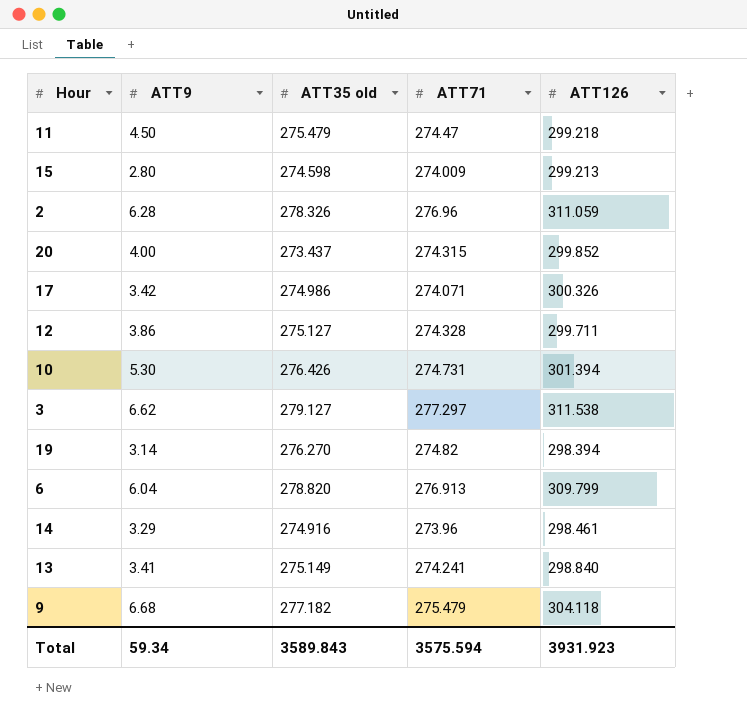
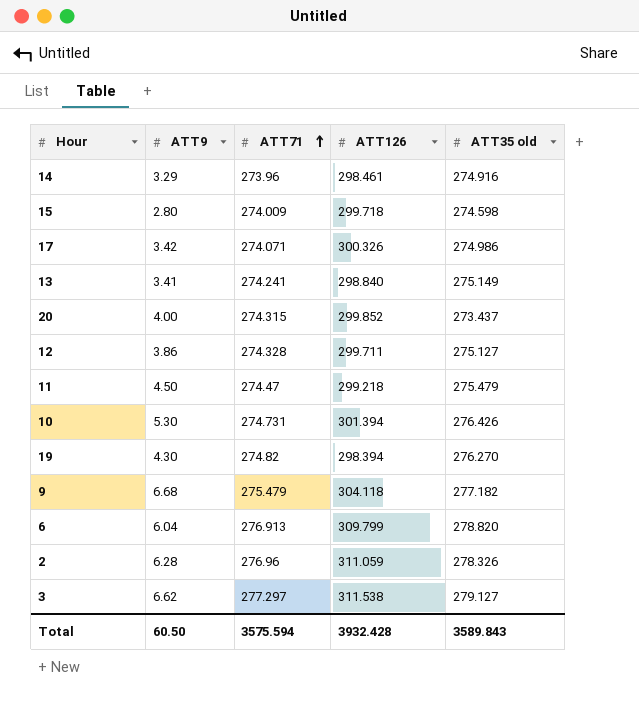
row order: none -> ATT71 ascending
column ATT35 old | position: 3 -> 5
15 | ATT126: 299.213 -> 299.718
19 | ATT9: 3.14 -> 4.30
Total | ATT9: 59.34 -> 60.50
Total | ATT126: 3931.923 -> 3932.428

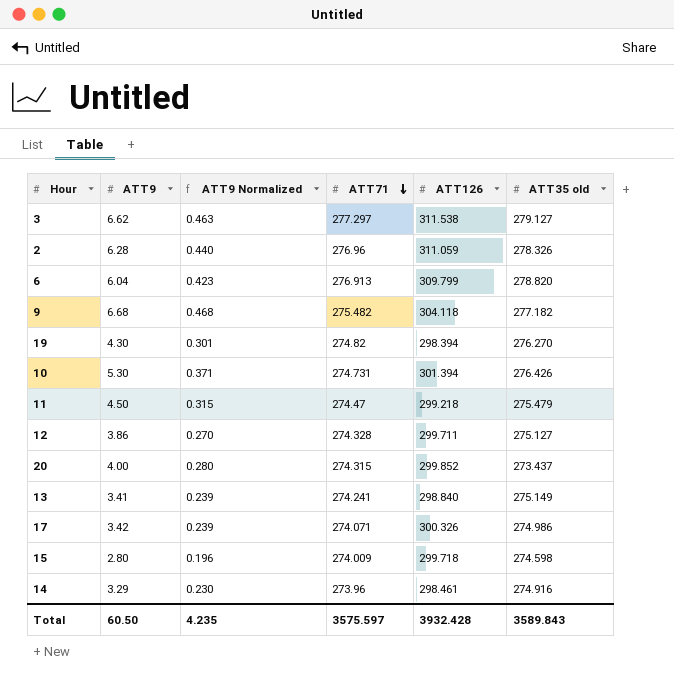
row order: ATT71 ascending -> ATT71 descending
column ATT9 Normalized | formula: none -> [ATT9] * 0.07
9 | ATT71: 275.479 -> 275.482
Total | ATT71: 3575.594 -> 3575.597

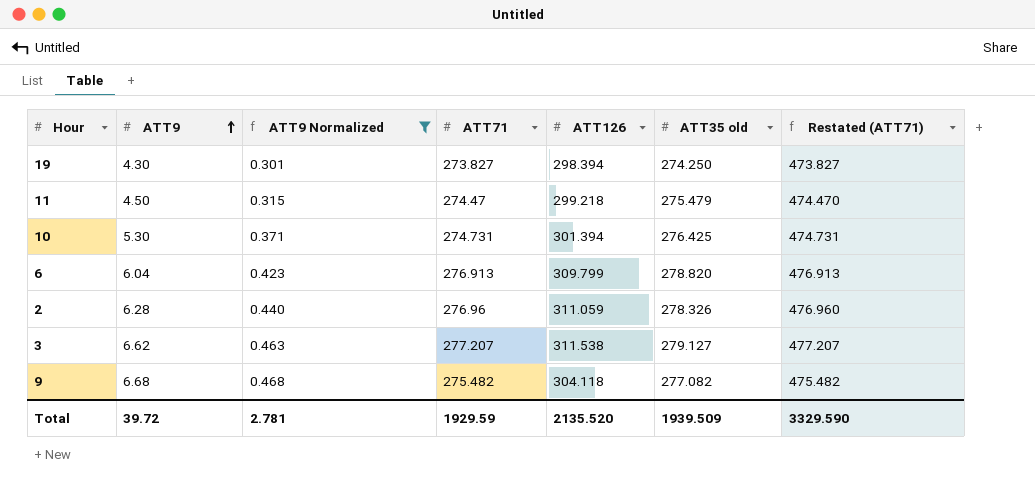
filter: none -> ATT9 Normalized >= 0.301
row order: ATT71 descending -> ATT9 ascending
column Restated (ATT71) | formula: none -> [ATT71] + 200
19 | ATT71: 274.82 -> 273.827
19 | ATT35 old: 276.270 -> 274.250
10 | ATT35 old: 276.426 -> 276.425
3 | ATT71: 277.297 -> 277.207
9 | ATT35 old: 277.182 -> 277.082
Total | ATT9: 60.50 -> 39.72
Total | ATT9 Normalized: 4.235 -> 2.781
Total | ATT71: 3575.597 -> 1929.59
Total | ATT126: 3932.428 -> 2135.520
Total | ATT35 old: 3589.843 -> 1939.509

